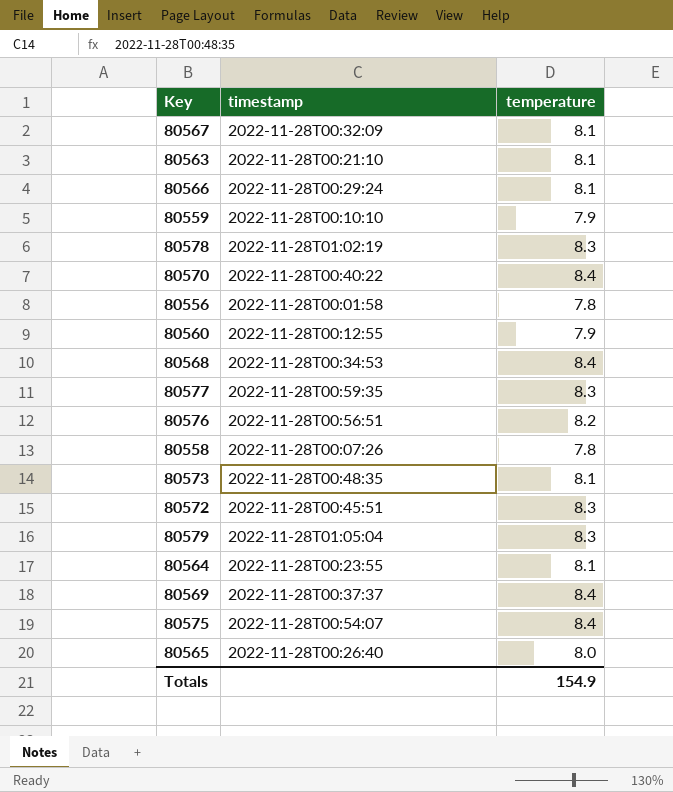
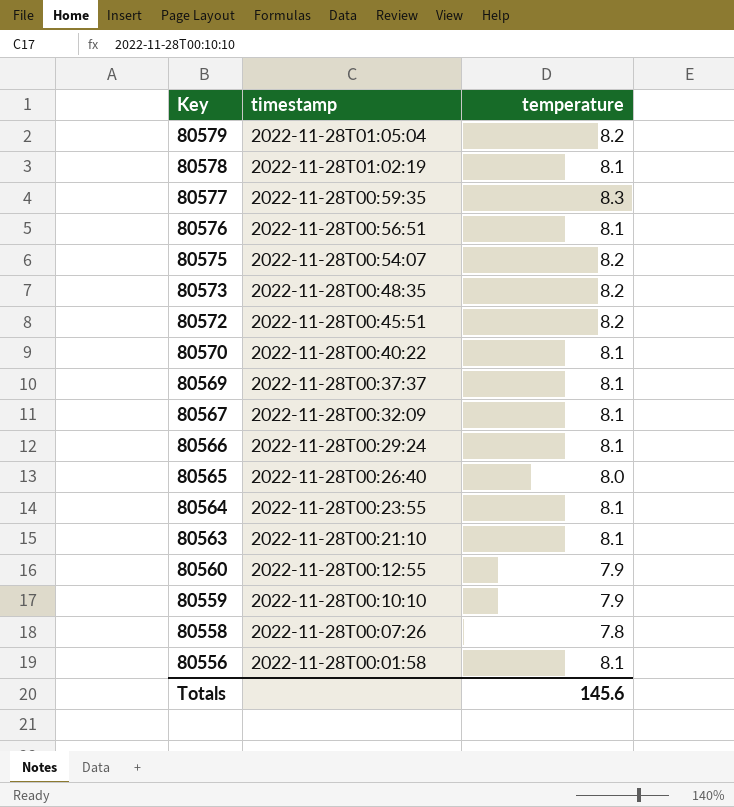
row order: none -> Key descending
row 80568: 2022-11-28T00:34:53 | 8.4 -> none
80579 | temperature: 8.3 -> 8.2
80578 | temperature: 8.3 -> 8.1
80576 | temperature: 8.2 -> 8.1
80575 | temperature: 8.4 -> 8.2
80573 | temperature: 8.1 -> 8.2
80572 | temperature: 8.3 -> 8.2
80570 | temperature: 8.4 -> 8.1
80569 | temperature: 8.4 -> 8.1
80556 | temperature: 7.8 -> 8.1
Totals | temperature: 154.9 -> 145.6

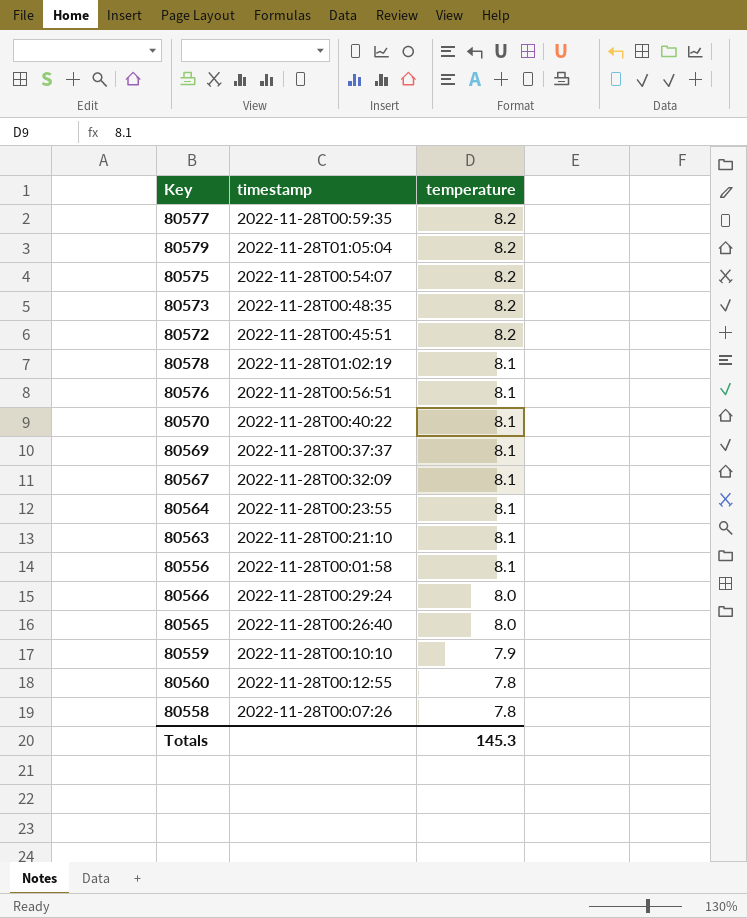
row order: Key descending -> temperature descending
80577 | temperature: 8.3 -> 8.2
80566 | temperature: 8.1 -> 8.0
80560 | temperature: 7.9 -> 7.8
Totals | temperature: 145.6 -> 145.3

